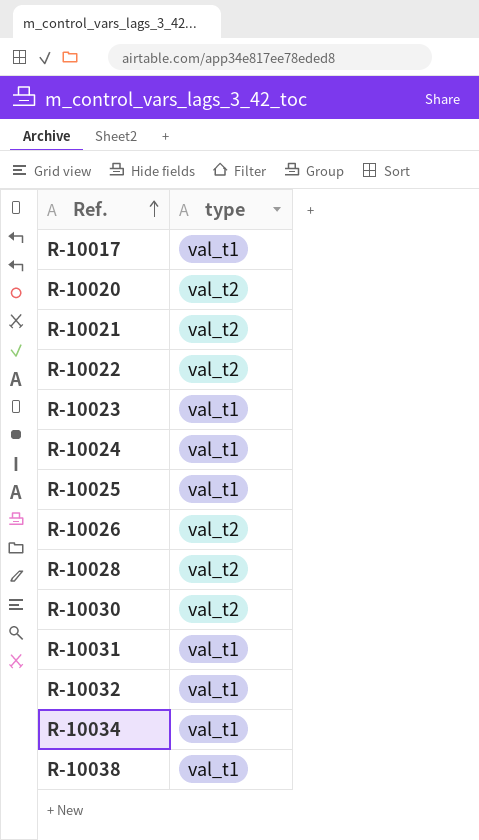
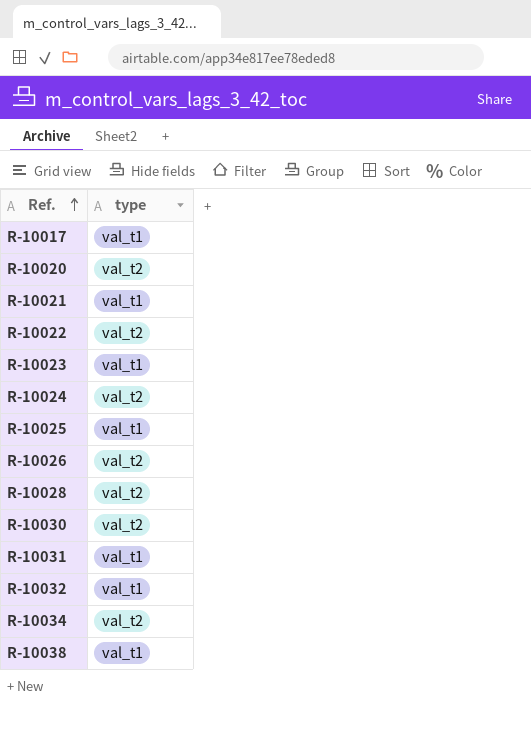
R-10021 | type: val_t2 -> val_t1
R-10024 | type: val_t1 -> val_t2
R-10034 | type: val_t1 -> val_t2

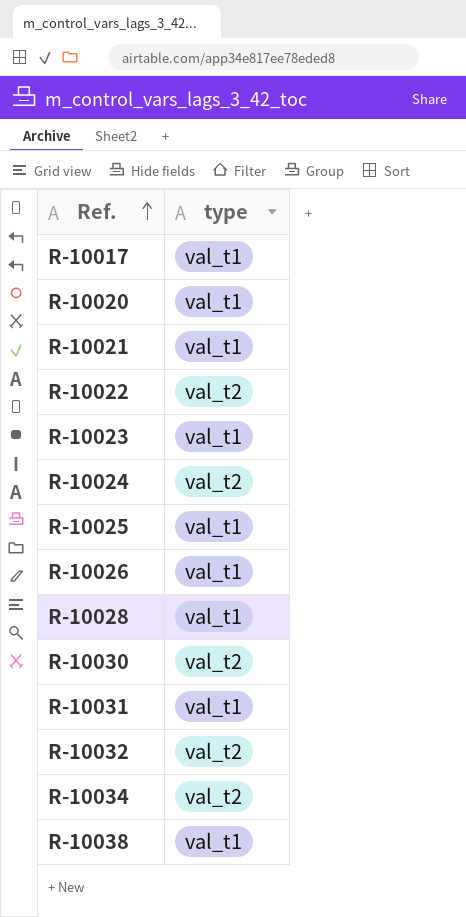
R-10020 | type: val_t2 -> val_t1
R-10026 | type: val_t2 -> val_t1
R-10028 | type: val_t2 -> val_t1
R-10032 | type: val_t1 -> val_t2

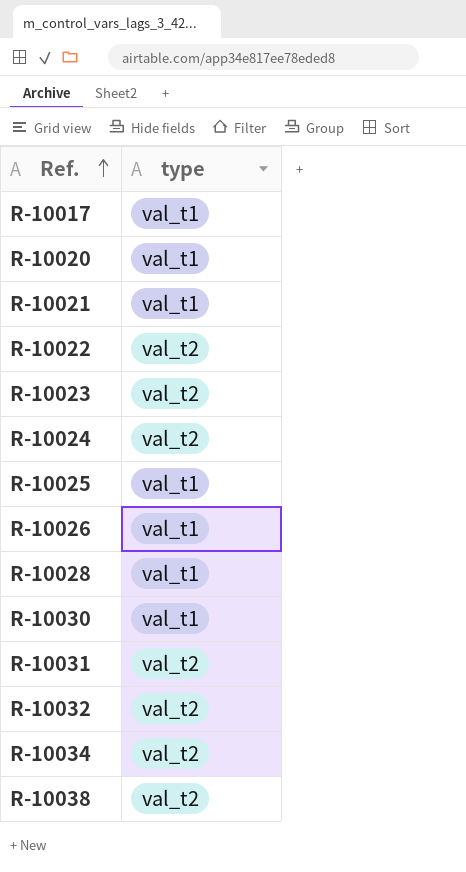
R-10023 | type: val_t1 -> val_t2
R-10030 | type: val_t2 -> val_t1
R-10031 | type: val_t1 -> val_t2
R-10038 | type: val_t1 -> val_t2

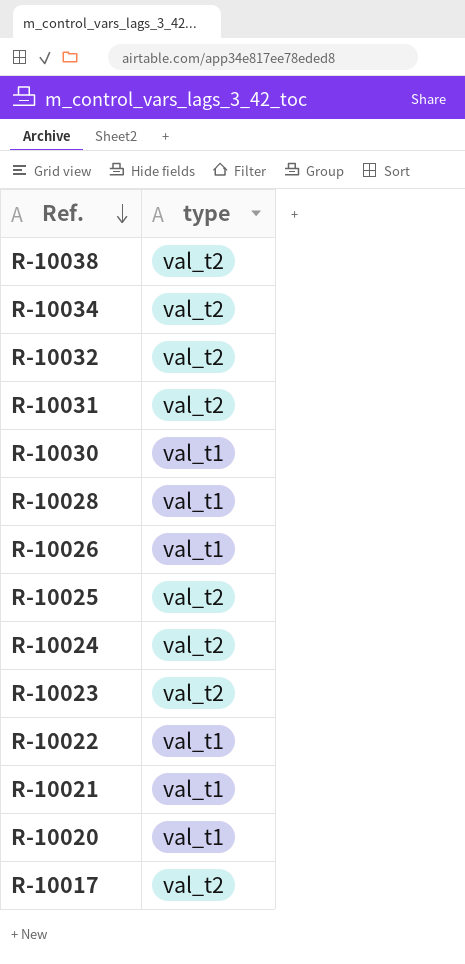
row order: Ref. ascending -> Ref. descending
R-10025 | type: val_t1 -> val_t2
R-10022 | type: val_t2 -> val_t1
R-10017 | type: val_t1 -> val_t2

